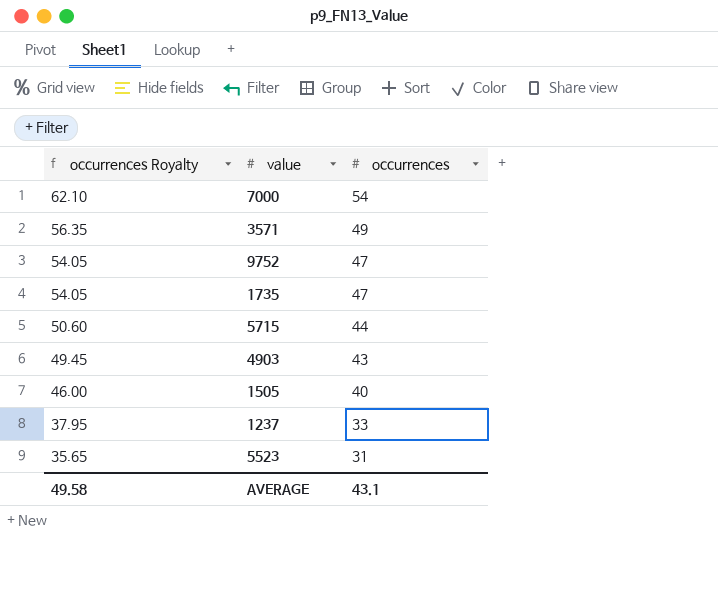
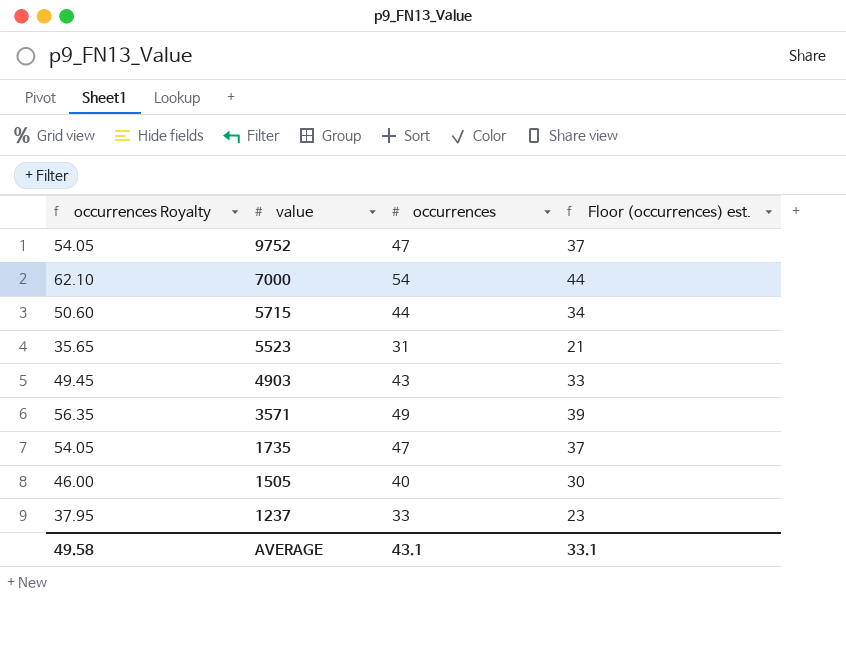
row order: occurrences Royalty descending -> value descending
column Floor (occurrences) est. | formula: none -> [occurrences] - 10

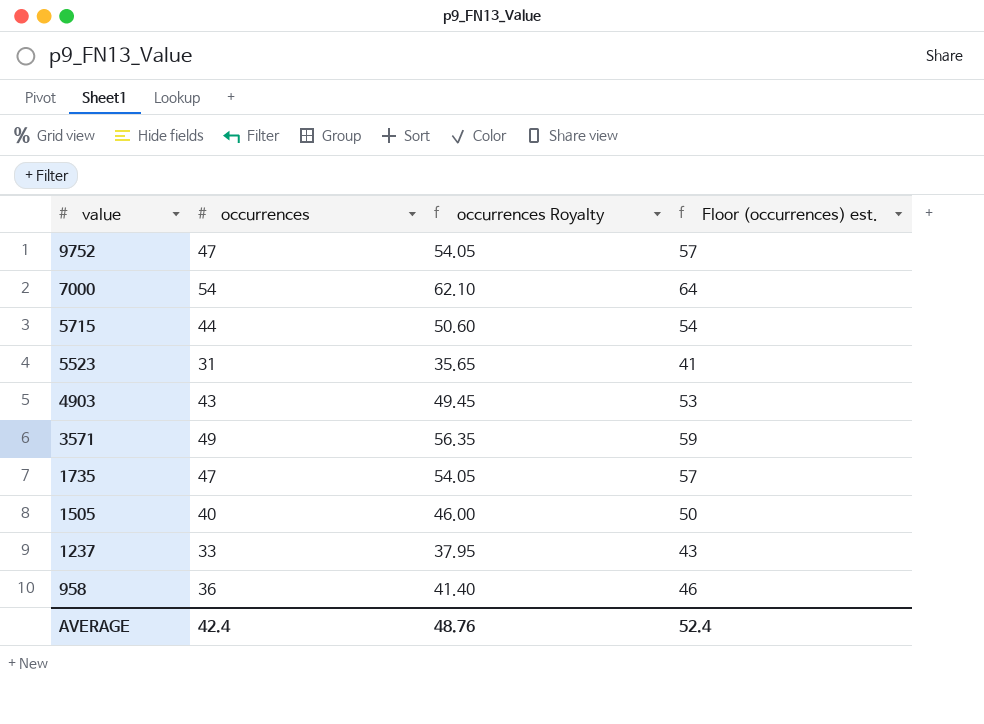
column occurrences Royalty | position: 1 -> 3
column Floor (occurrences) est. | formula: [occurrences] - 10 -> [occurrences] + 10
row 958: none -> 36 | 41.40 | 46
AVERAGE | occurrences: 43.1 -> 42.4
AVERAGE | occurrences Royalty: 49.58 -> 48.76
AVERAGE | Floor (occurrences) est.: 33.1 -> 52.4

